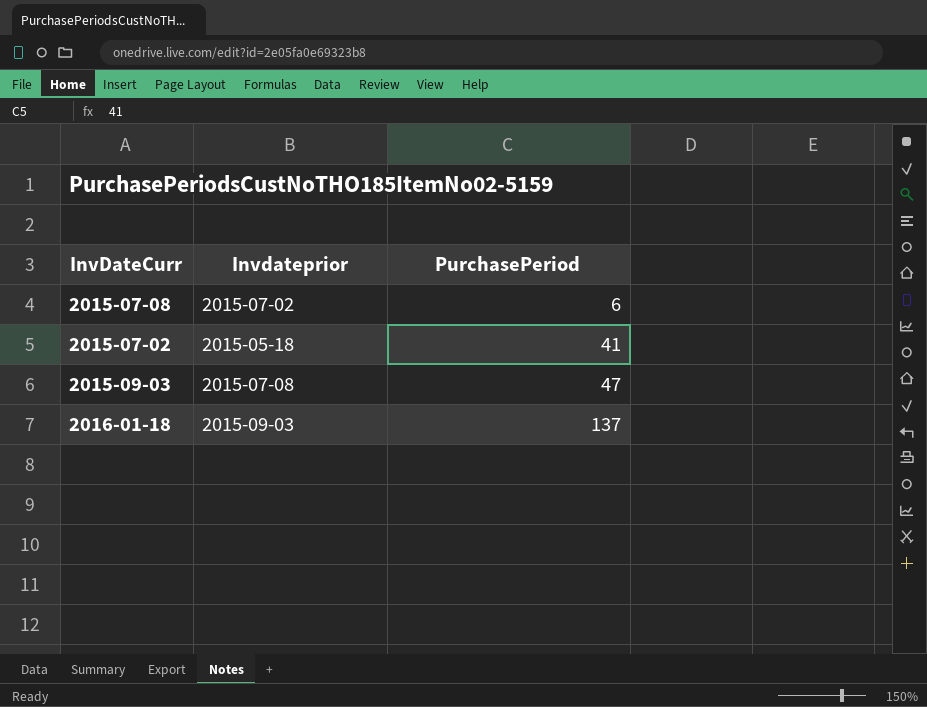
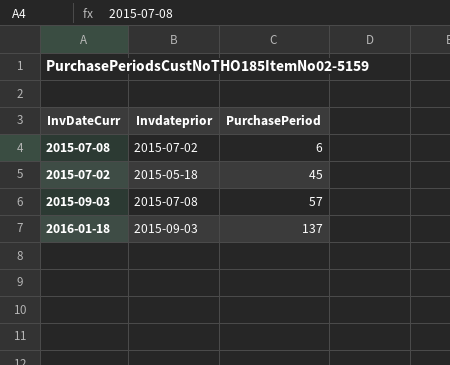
2015-07-02 | PurchasePeriod: 41 -> 45
2015-09-03 | PurchasePeriod: 47 -> 57

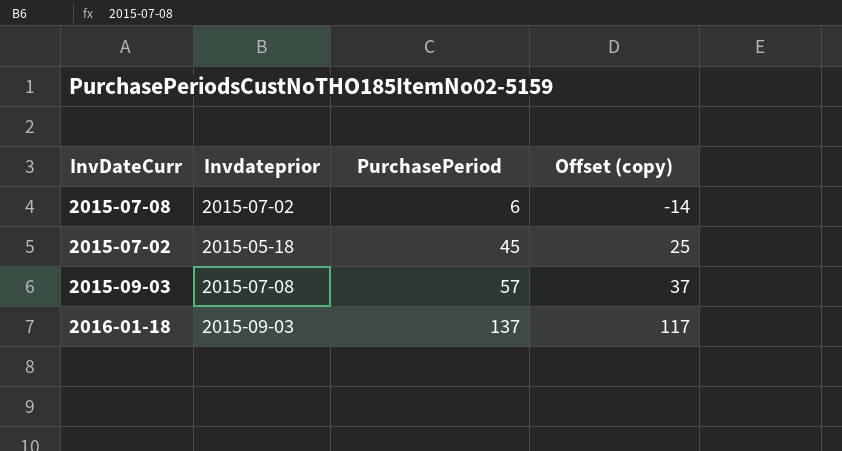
column Offset (copy) | formula: none -> [PurchasePeriod] - 20

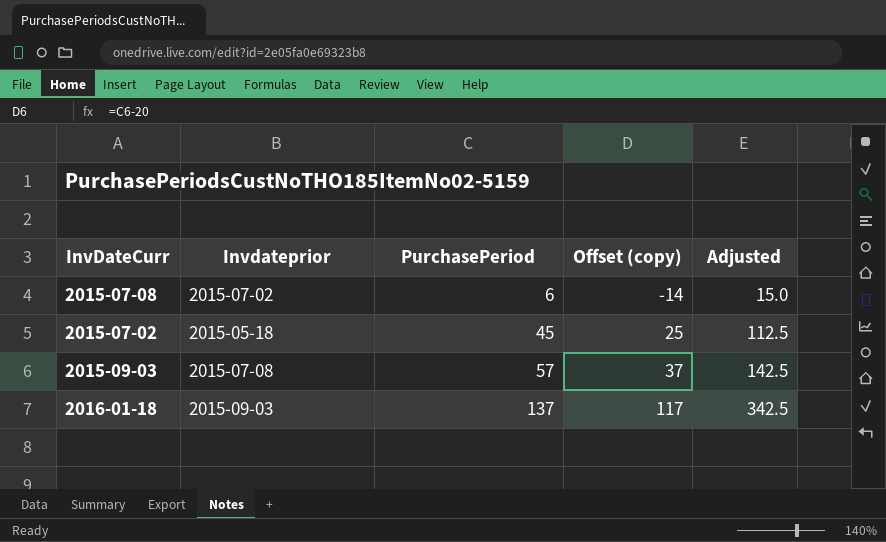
column Adjusted | formula: none -> [PurchasePeriod] * 2.5

